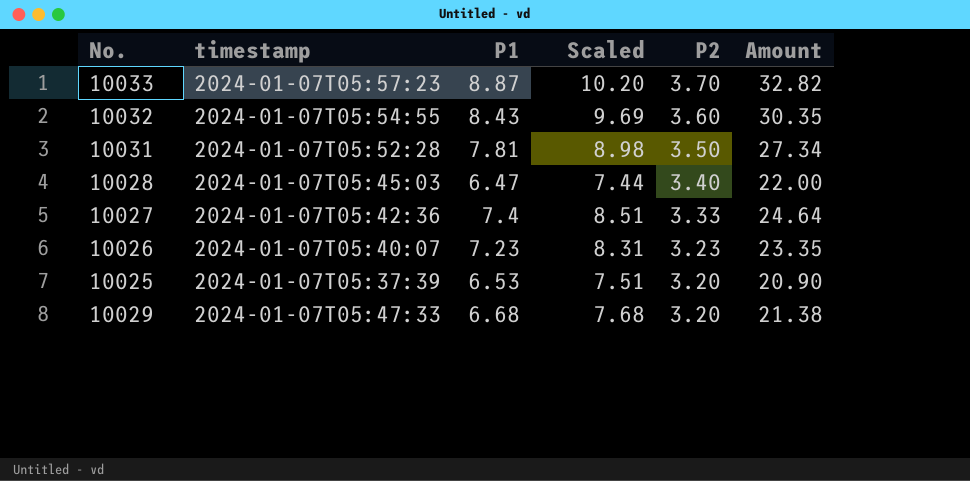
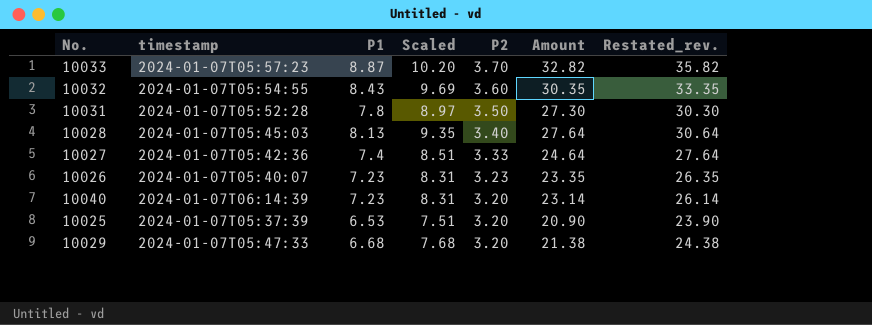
column Restated_rev. | formula: none -> [Amount] + 3
10031 | P1: 7.81 -> 7.8
10031 | Scaled: 8.98 -> 8.97
10031 | Amount: 27.34 -> 27.30
10028 | P1: 6.47 -> 8.13
10028 | Scaled: 7.44 -> 9.35
10028 | Amount: 22.00 -> 27.64
row 10040: none -> 2024-01-07T06:14:39 | 7.23 | 8.31 | 3.20 | 23.14 | 26.14

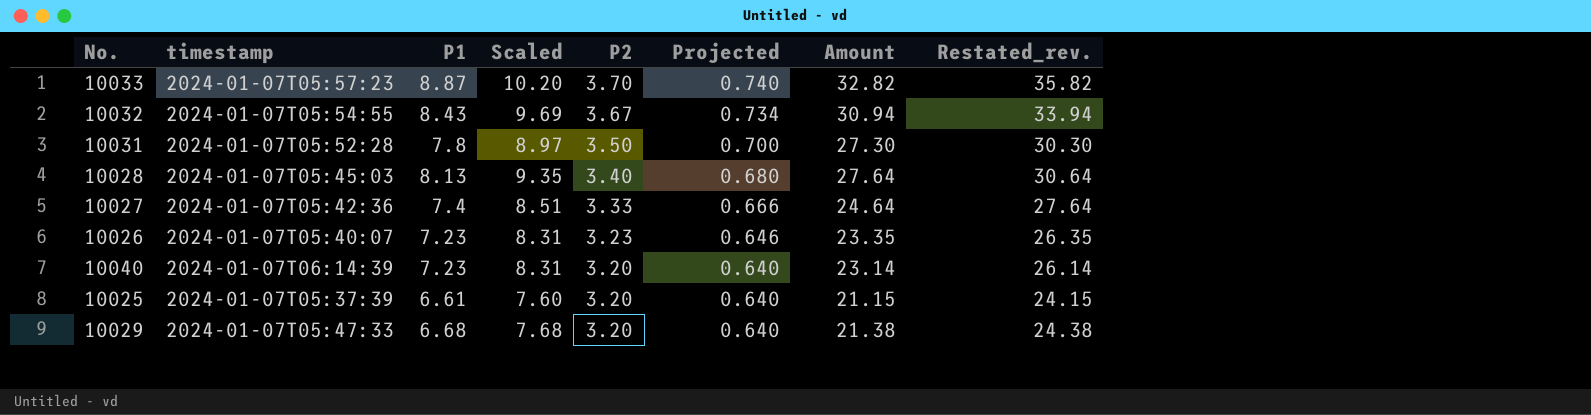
column Projected | formula: none -> [P2] * 0.2
10032 | P2: 3.60 -> 3.67
10032 | Amount: 30.35 -> 30.94
10032 | Restated_rev.: 33.35 -> 33.94
10025 | P1: 6.53 -> 6.61
10025 | Scaled: 7.51 -> 7.60
10025 | Amount: 20.90 -> 21.15
10025 | Restated_rev.: 23.90 -> 24.15

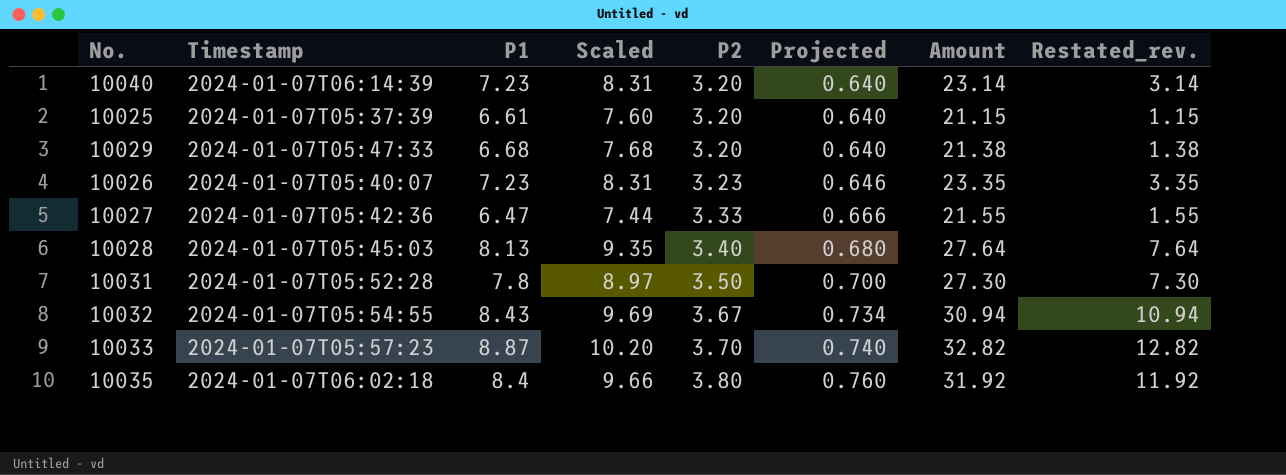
row order: P2 descending -> P2 ascending
column name: timestamp -> Timestamp
column Restated_rev. | formula: [Amount] + 3 -> [Amount] - 20
10027 | P1: 7.4 -> 6.47
10027 | Scaled: 8.51 -> 7.44
10027 | Amount: 24.64 -> 21.55
row 10035: none -> 2024-01-07T06:02:18 | 8.4 | 9.66 | 3.80 | 0.760 | 31.92 | 11.92

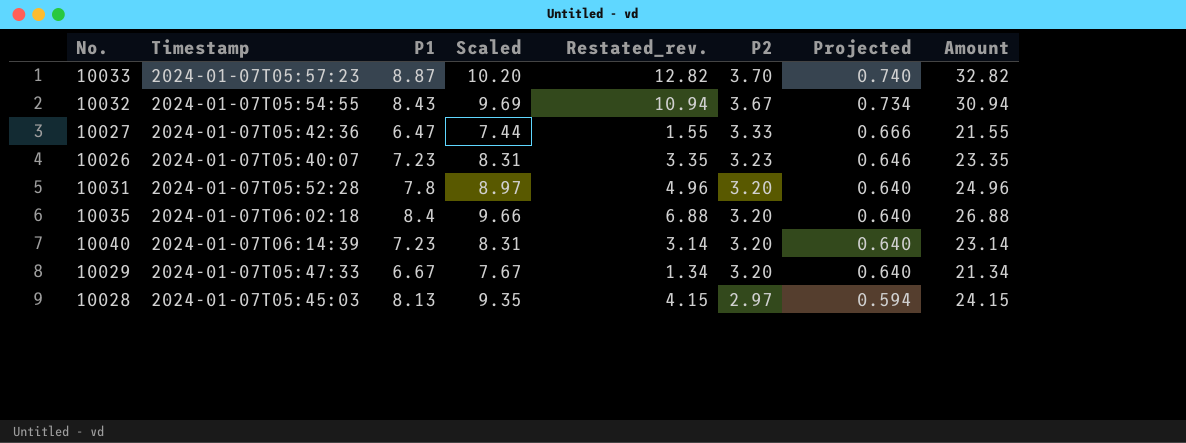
row order: P2 ascending -> P2 descending
column Restated_rev. | position: 8 -> 5
row 10025: 2024-01-07T05:37:39 | 6.61 | 7.60 | 3.20 | 0.640 | 21.15 | 1.15 -> none
10031 | Restated_rev.: 7.30 -> 4.96
10031 | P2: 3.50 -> 3.20
10031 | Projected: 0.700 -> 0.640
10031 | Amount: 27.30 -> 24.96
10035 | Restated_rev.: 11.92 -> 6.88
10035 | P2: 3.80 -> 3.20
10035 | Projected: 0.760 -> 0.640
10035 | Amount: 31.92 -> 26.88
10029 | P1: 6.68 -> 6.67
10029 | Scaled: 7.68 -> 7.67
10029 | Restated_rev.: 1.38 -> 1.34
10029 | Amount: 21.38 -> 21.34
10028 | Restated_rev.: 7.64 -> 4.15
10028 | P2: 3.40 -> 2.97
10028 | Projected: 0.680 -> 0.594
10028 | Amount: 27.64 -> 24.15

